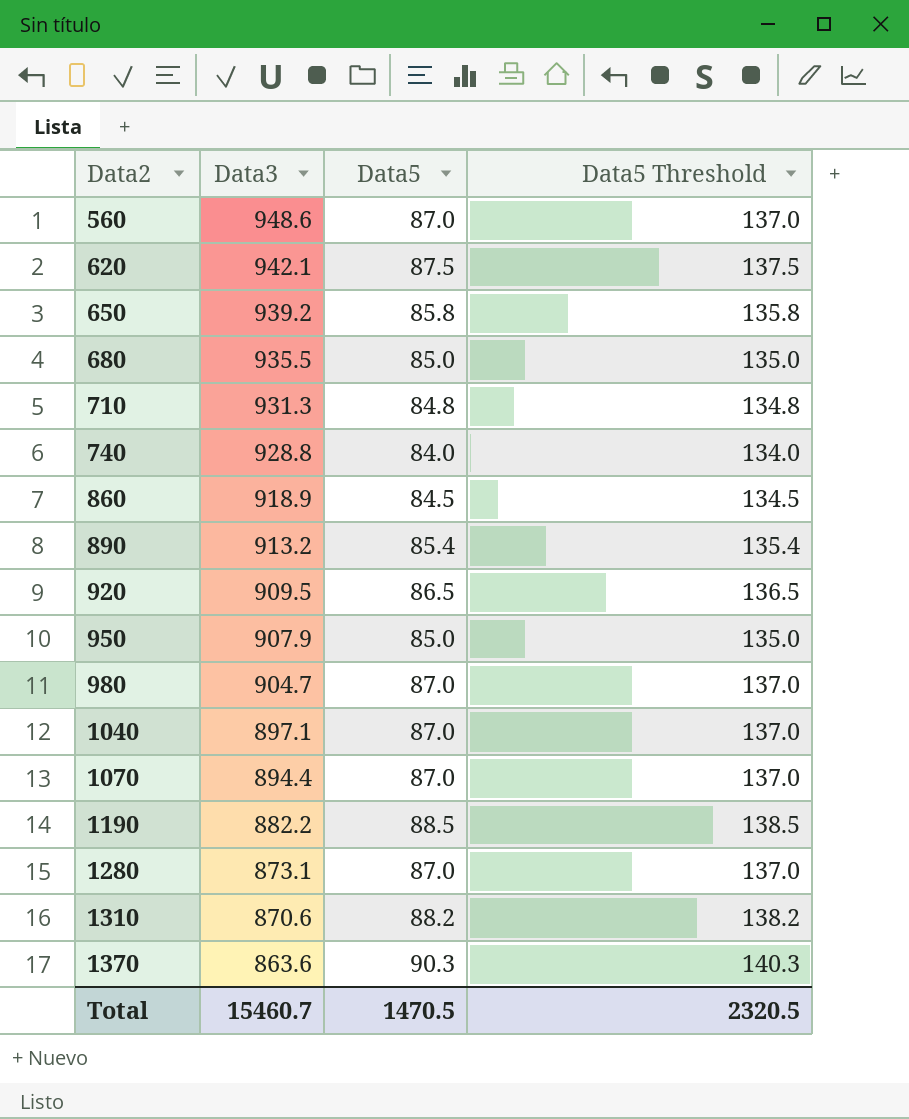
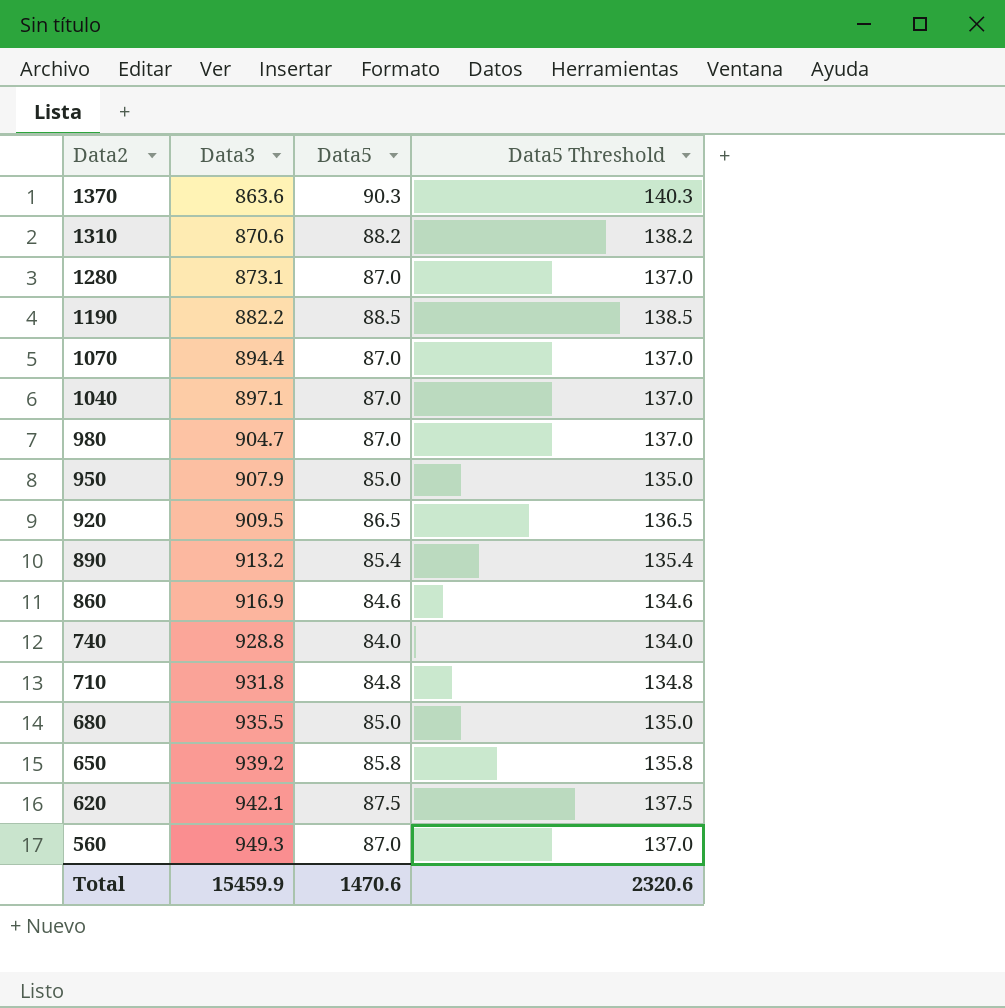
row order: Data2 ascending -> Data2 descending
860 | Data3: 918.9 -> 916.9
860 | Data5: 84.5 -> 84.6
860 | Data5 Threshold: 134.5 -> 134.6
710 | Data3: 931.3 -> 931.8
560 | Data3: 948.6 -> 949.3
Total | Data3: 15460.7 -> 15459.9
Total | Data5: 1470.5 -> 1470.6
Total | Data5 Threshold: 2320.5 -> 2320.6

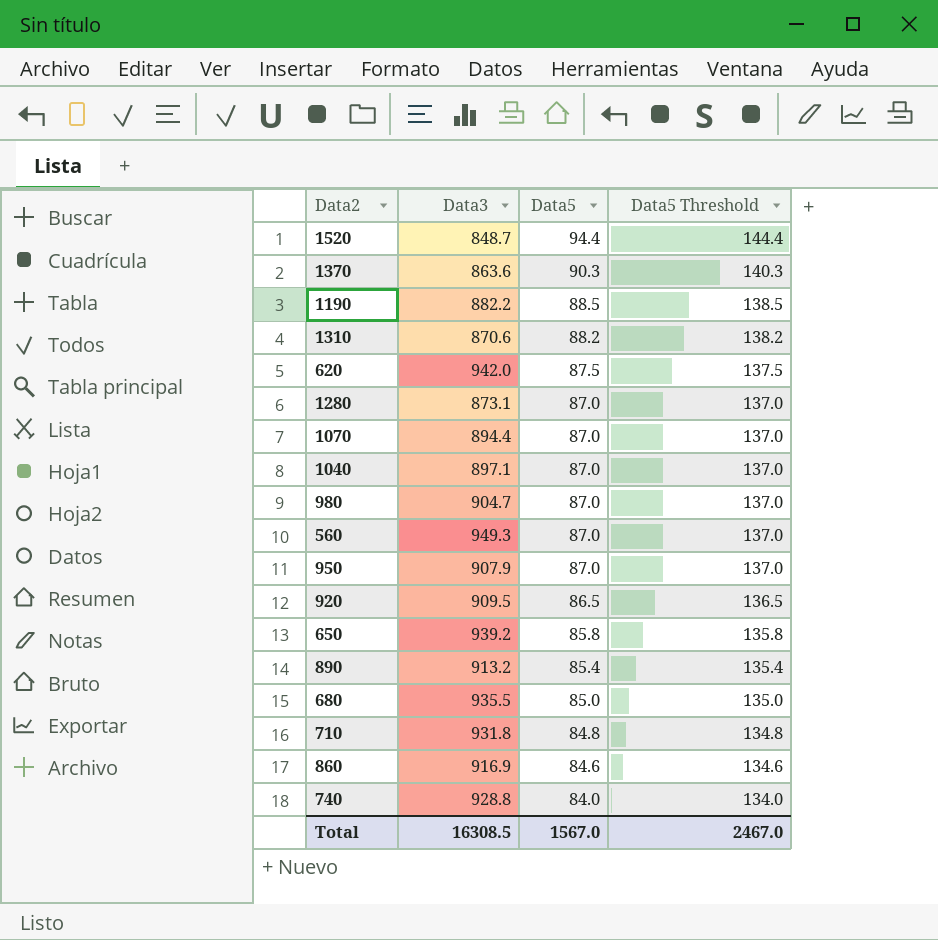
row order: Data2 descending -> Data5 descending
row 1520: none -> 848.7 | 94.4 | 144.4
620 | Data3: 942.1 -> 942.0
950 | Data5: 85.0 -> 87.0
950 | Data5 Threshold: 135.0 -> 137.0
Total | Data3: 15459.9 -> 16308.5
Total | Data5: 1470.6 -> 1567.0
Total | Data5 Threshold: 2320.6 -> 2467.0

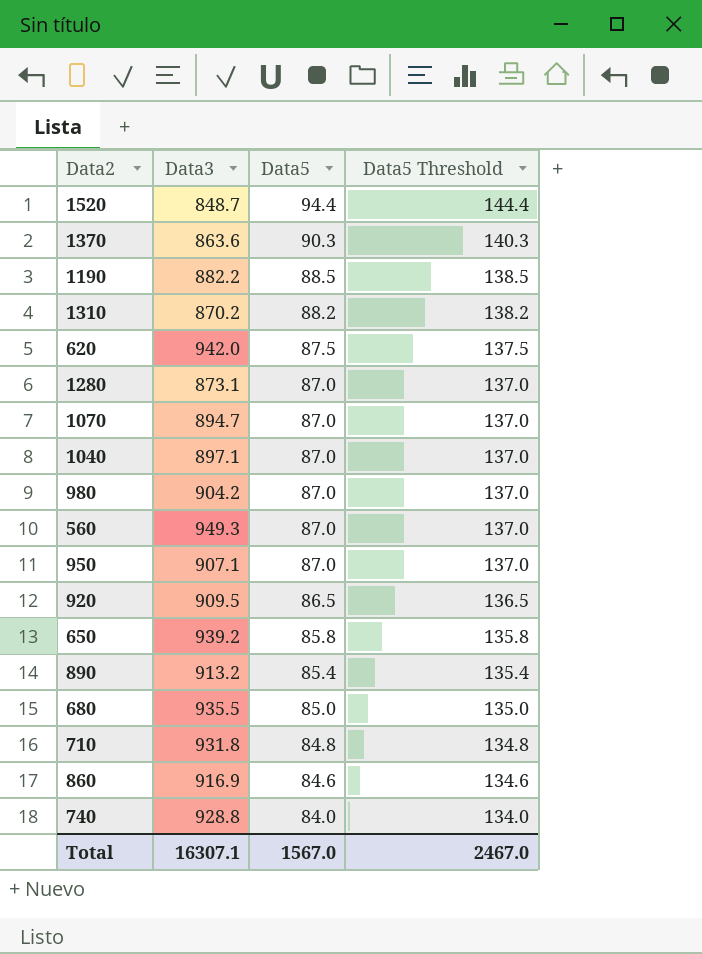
1310 | Data3: 870.6 -> 870.2
1070 | Data3: 894.4 -> 894.7
980 | Data3: 904.7 -> 904.2
950 | Data3: 907.9 -> 907.1
Total | Data3: 16308.5 -> 16307.1

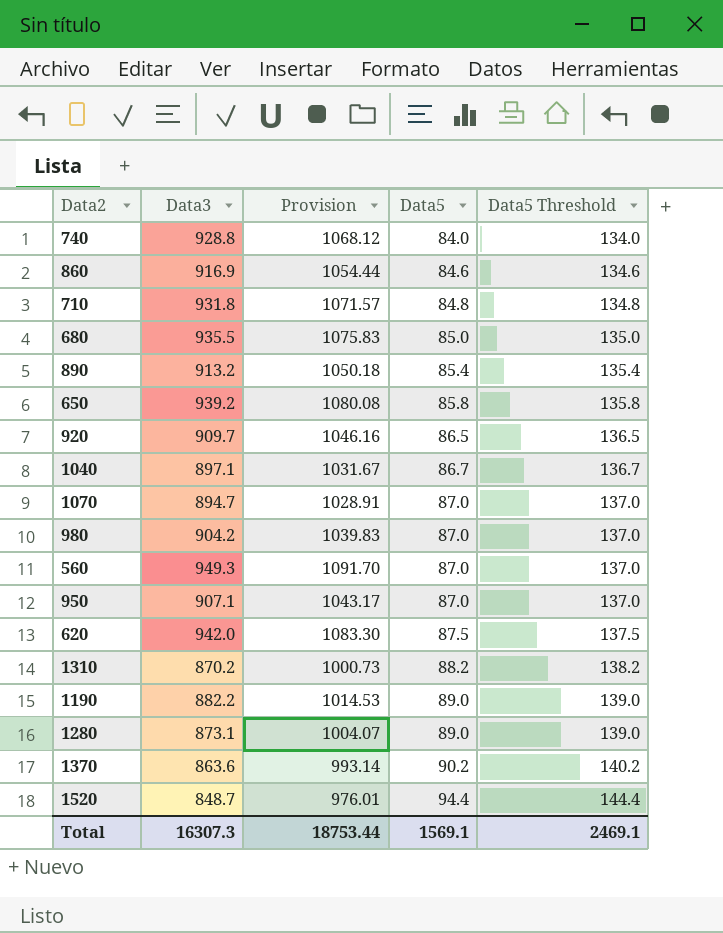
row order: Data5 descending -> Data5 ascending
column Provision | formula: none -> [Data3] * 1.15
920 | Data3: 909.5 -> 909.7
1040 | Data5: 87.0 -> 86.7
1040 | Data5 Threshold: 137.0 -> 136.7
1190 | Data5: 88.5 -> 89.0
1190 | Data5 Threshold: 138.5 -> 139.0
1280 | Data5: 87.0 -> 89.0
1280 | Data5 Threshold: 137.0 -> 139.0
1370 | Data5: 90.3 -> 90.2
1370 | Data5 Threshold: 140.3 -> 140.2
Total | Data3: 16307.1 -> 16307.3
Total | Data5: 1567.0 -> 1569.1
Total | Data5 Threshold: 2467.0 -> 2469.1

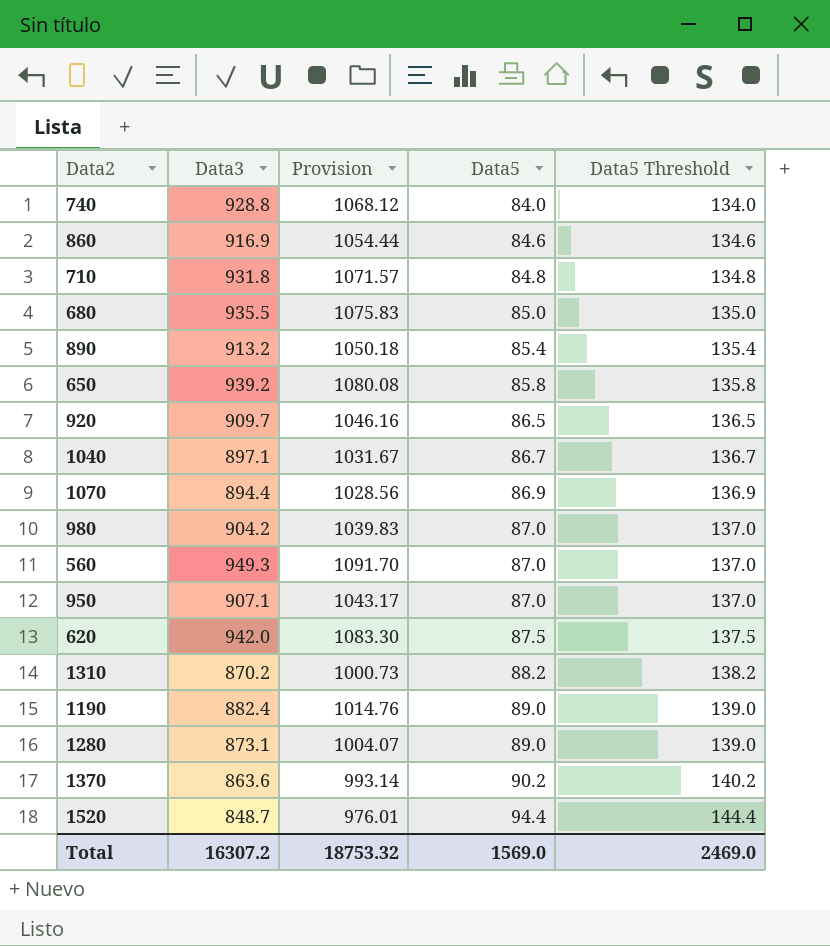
1070 | Data3: 894.7 -> 894.4
1070 | Provision: 1028.91 -> 1028.56
1070 | Data5: 87.0 -> 86.9
1070 | Data5 Threshold: 137.0 -> 136.9
1190 | Data3: 882.2 -> 882.4
1190 | Provision: 1014.53 -> 1014.76
Total | Data3: 16307.3 -> 16307.2
Total | Provision: 18753.44 -> 18753.32
Total | Data5: 1569.1 -> 1569.0
Total | Data5 Threshold: 2469.1 -> 2469.0

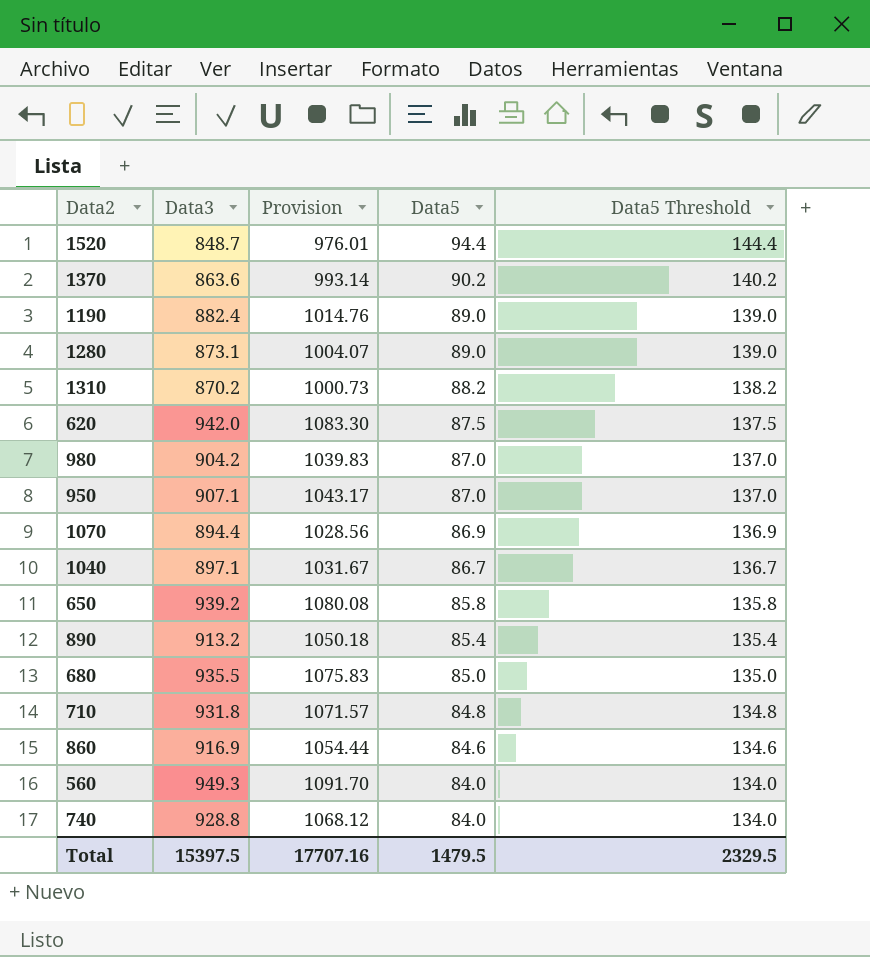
row order: Data5 ascending -> Data5 descending
row 920: 909.7 | 1046.16 | 86.5 | 136.5 -> none
560 | Data5: 87.0 -> 84.0
560 | Data5 Threshold: 137.0 -> 134.0
Total | Data3: 16307.2 -> 15397.5
Total | Provision: 18753.32 -> 17707.16
Total | Data5: 1569.0 -> 1479.5
Total | Data5 Threshold: 2469.0 -> 2329.5

